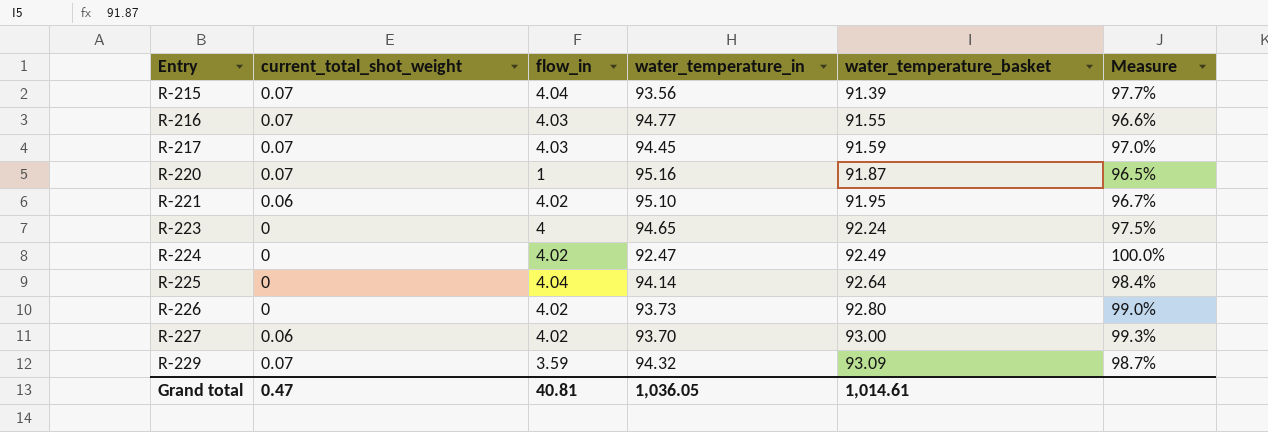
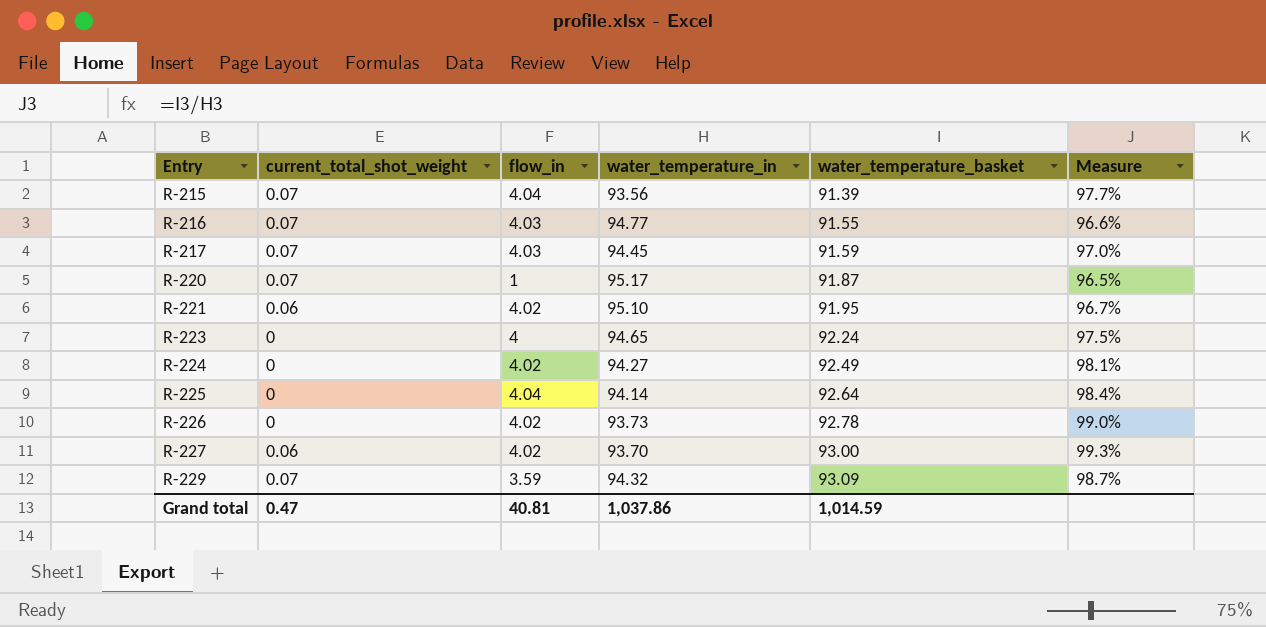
R-220 | water_temperature_in: 95.16 -> 95.17
R-224 | water_temperature_in: 92.47 -> 94.27
R-224 | Measure: 100.0% -> 98.1%
R-226 | water_temperature_basket: 92.80 -> 92.78
Grand total | water_temperature_in: 1,036.05 -> 1,037.86
Grand total | water_temperature_basket: 1,014.61 -> 1,014.59

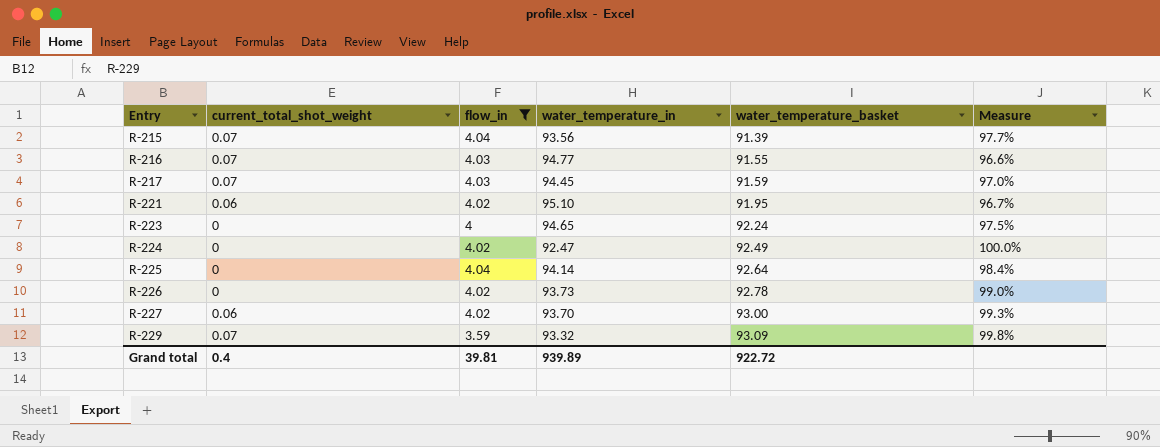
filter: none -> flow_in != 1
R-224 | water_temperature_in: 94.27 -> 92.47
R-224 | Measure: 98.1% -> 100.0%
R-229 | water_temperature_in: 94.32 -> 93.32
R-229 | Measure: 98.7% -> 99.8%
Grand total | current_total_shot_weight: 0.47 -> 0.4
Grand total | flow_in: 40.81 -> 39.81
Grand total | water_temperature_in: 1,037.86 -> 939.89
Grand total | water_temperature_basket: 1,014.59 -> 922.72

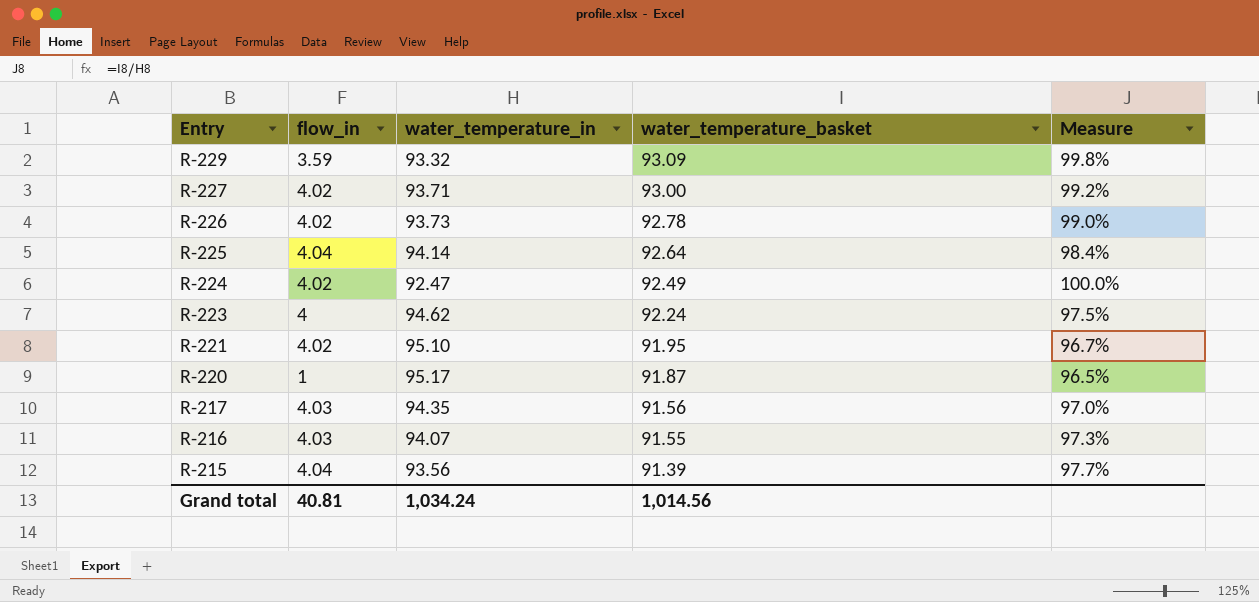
filter: flow_in != 1 -> none
row order: Entry ascending -> Entry descending
column current_total_shot_weight | position: 2 -> none
R-227 | water_temperature_in: 93.70 -> 93.71
R-227 | Measure: 99.3% -> 99.2%
R-223 | water_temperature_in: 94.65 -> 94.62
R-217 | water_temperature_in: 94.45 -> 94.35
R-217 | water_temperature_basket: 91.59 -> 91.56
R-216 | water_temperature_in: 94.77 -> 94.07
R-216 | Measure: 96.6% -> 97.3%
Grand total | flow_in: 39.81 -> 40.81
Grand total | water_temperature_in: 939.89 -> 1,034.24
Grand total | water_temperature_basket: 922.72 -> 1,014.56

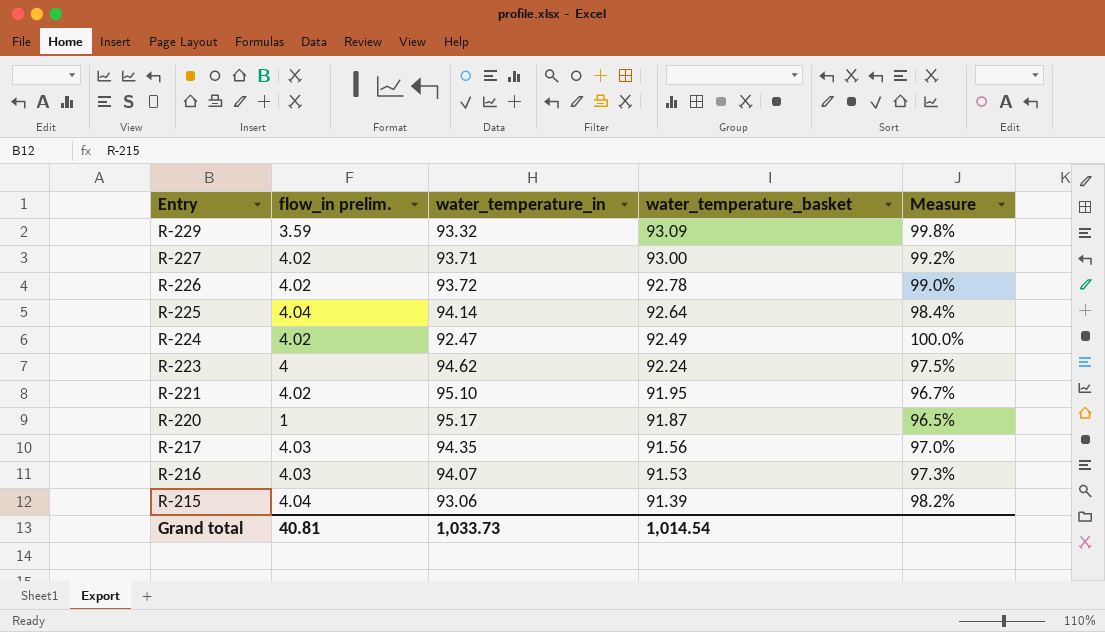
column name: flow_in -> flow_in prelim.
R-226 | water_temperature_in: 93.73 -> 93.72
R-216 | water_temperature_basket: 91.55 -> 91.53
R-215 | water_temperature_in: 93.56 -> 93.06
R-215 | Measure: 97.7% -> 98.2%
Grand total | water_temperature_in: 1,034.24 -> 1,033.73
Grand total | water_temperature_basket: 1,014.56 -> 1,014.54

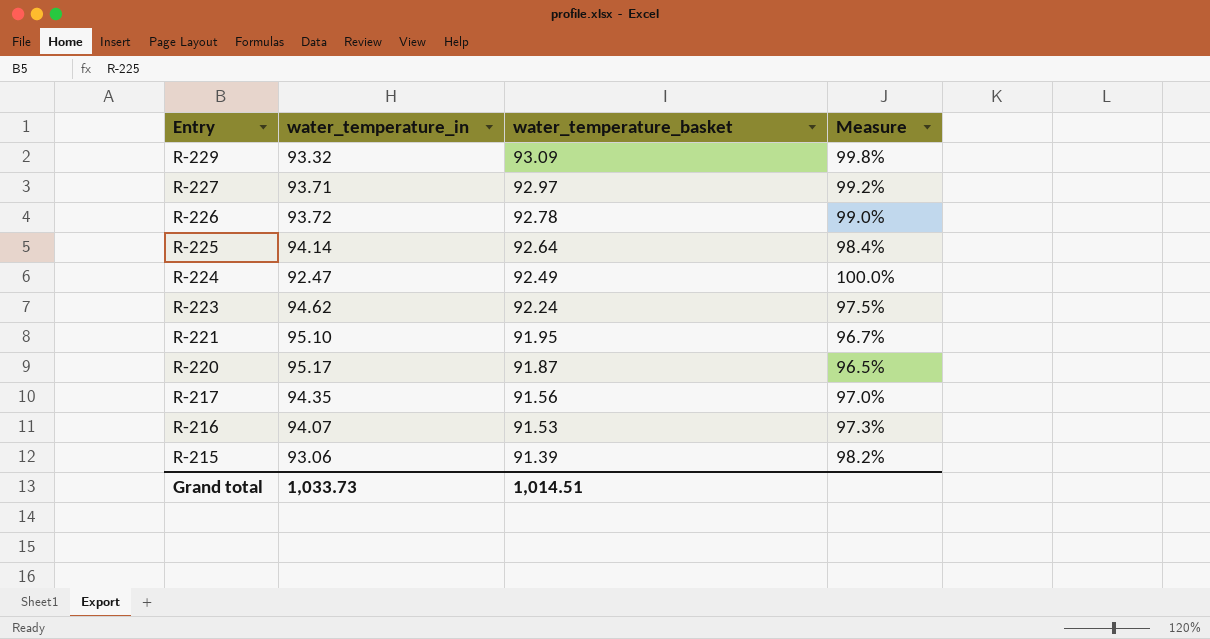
column flow_in prelim. | position: 2 -> none
R-227 | water_temperature_basket: 93.00 -> 92.97
Grand total | water_temperature_basket: 1,014.54 -> 1,014.51

